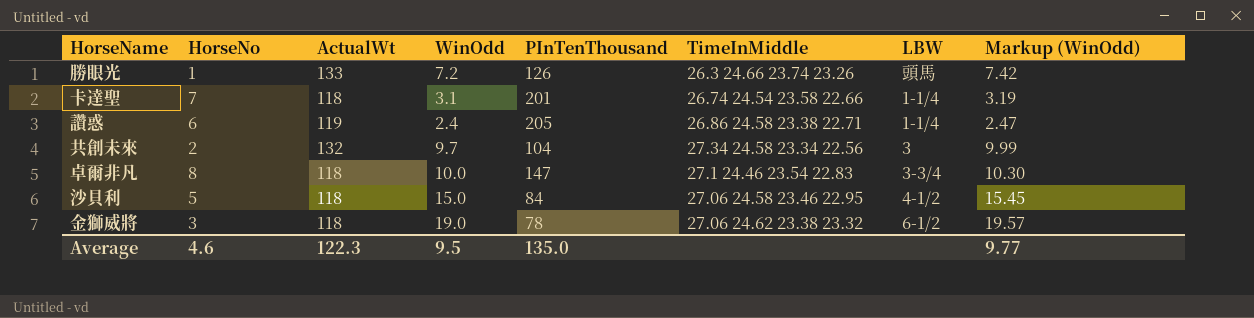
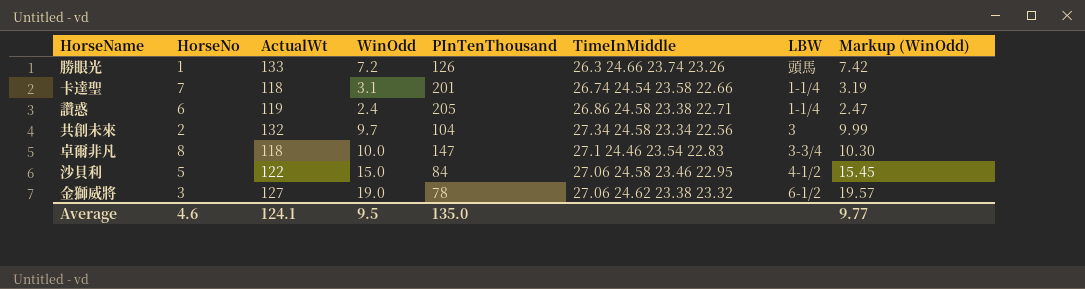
沙貝利 | ActualWt: 118 -> 122
金獅威將 | ActualWt: 118 -> 127
Average | ActualWt: 122.3 -> 124.1

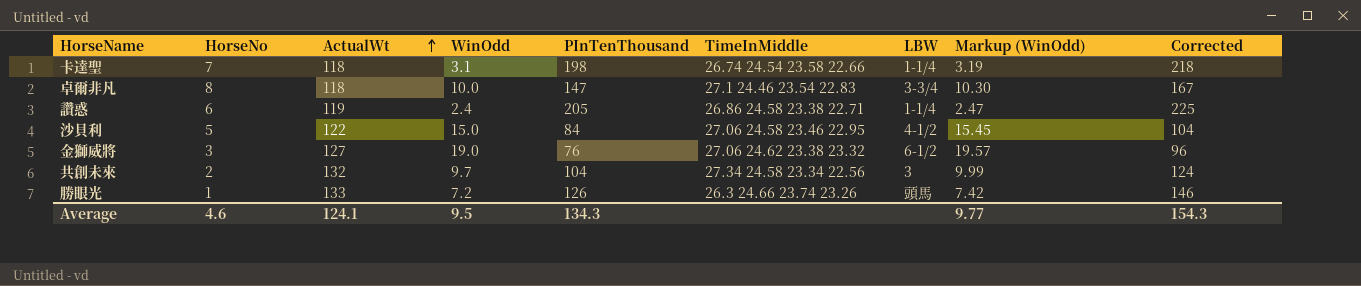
row order: none -> ActualWt ascending
column Corrected | formula: none -> [PInTenThousand] + 20
卡達聖 | PInTenThousand: 201 -> 198
金獅威將 | PInTenThousand: 78 -> 76
Average | PInTenThousand: 135.0 -> 134.3

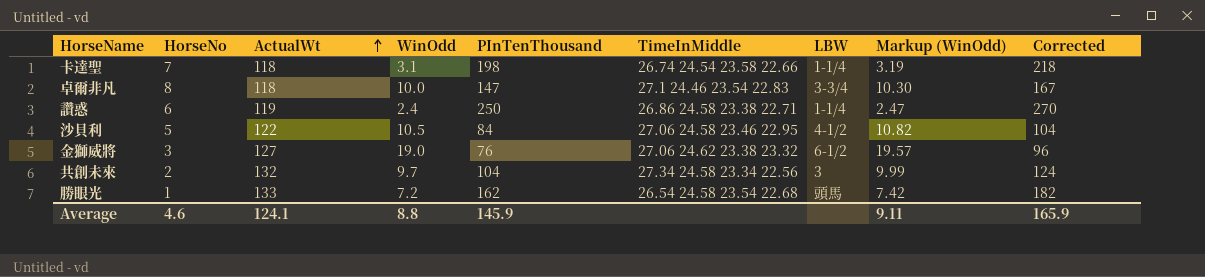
讚惑 | PInTenThousand: 205 -> 250
讚惑 | Corrected: 225 -> 270
沙貝利 | WinOdd: 15.0 -> 10.5
沙貝利 | Markup (WinOdd): 15.45 -> 10.82
勝眼光 | PInTenThousand: 126 -> 162
勝眼光 | TimeInMiddle: 26.3 24.66 23.74 23.26 -> 26.54 24.58 23.54 22.68
勝眼光 | Corrected: 146 -> 182
Average | WinOdd: 9.5 -> 8.8
Average | PInTenThousand: 134.3 -> 145.9
Average | Markup (WinOdd): 9.77 -> 9.11
Average | Corrected: 154.3 -> 165.9

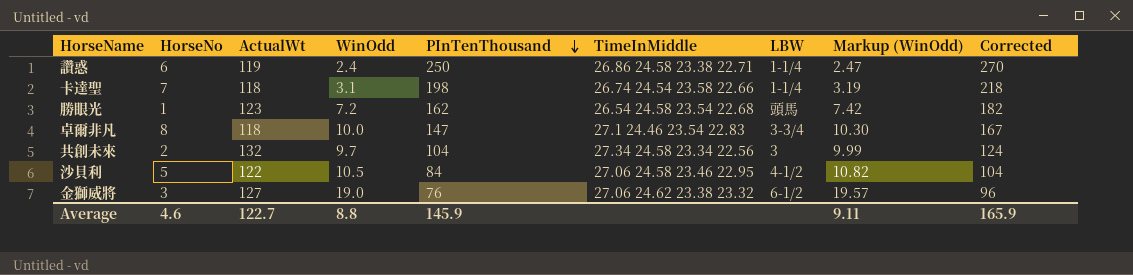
row order: ActualWt ascending -> PInTenThousand descending
勝眼光 | ActualWt: 133 -> 123
Average | ActualWt: 124.1 -> 122.7

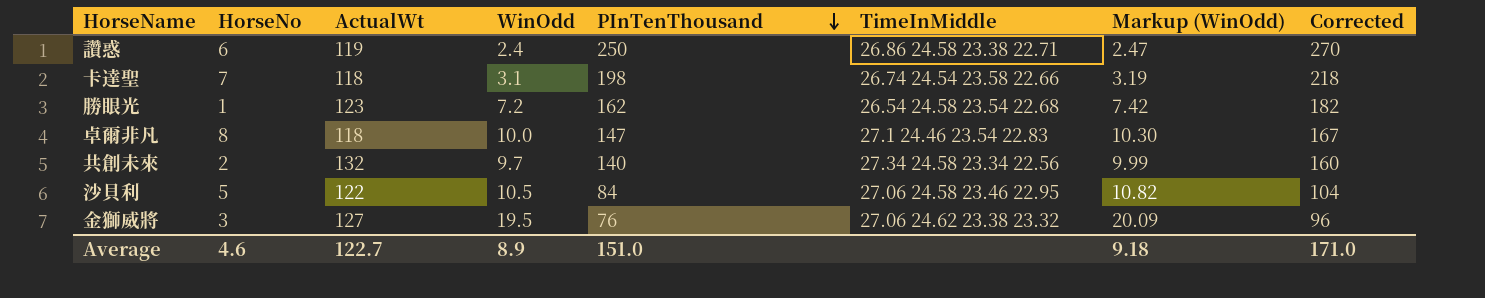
column LBW | position: 7 -> none
共創未來 | PInTenThousand: 104 -> 140
共創未來 | Corrected: 124 -> 160
金獅威將 | WinOdd: 19.0 -> 19.5
金獅威將 | Markup (WinOdd): 19.57 -> 20.09
Average | WinOdd: 8.8 -> 8.9
Average | PInTenThousand: 145.9 -> 151.0
Average | Markup (WinOdd): 9.11 -> 9.18
Average | Corrected: 165.9 -> 171.0

